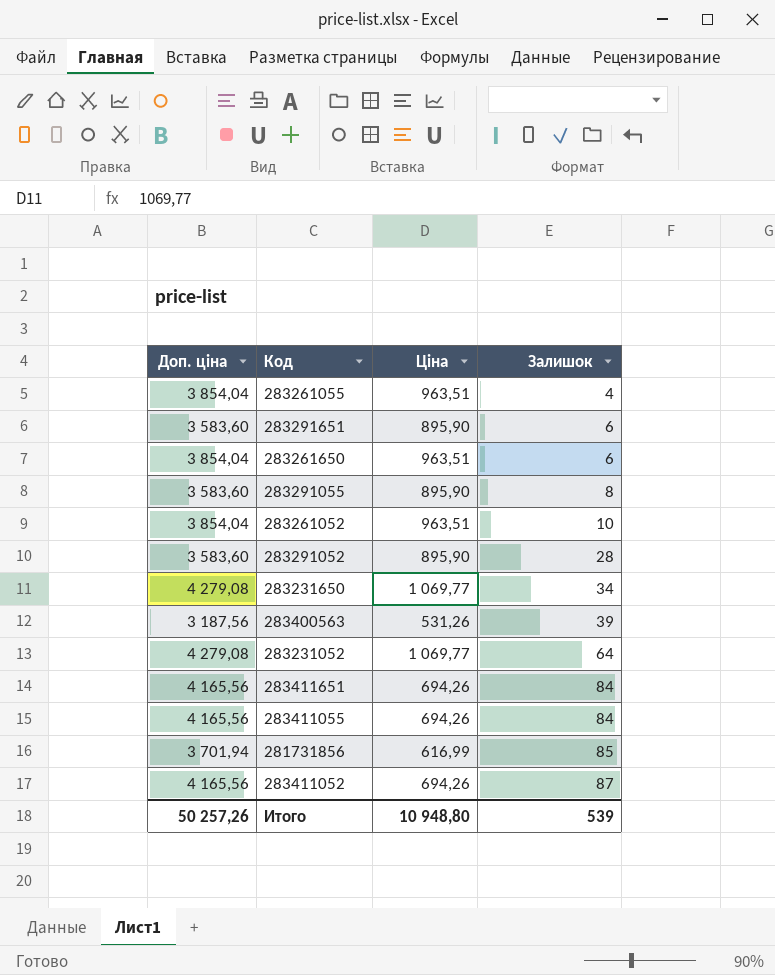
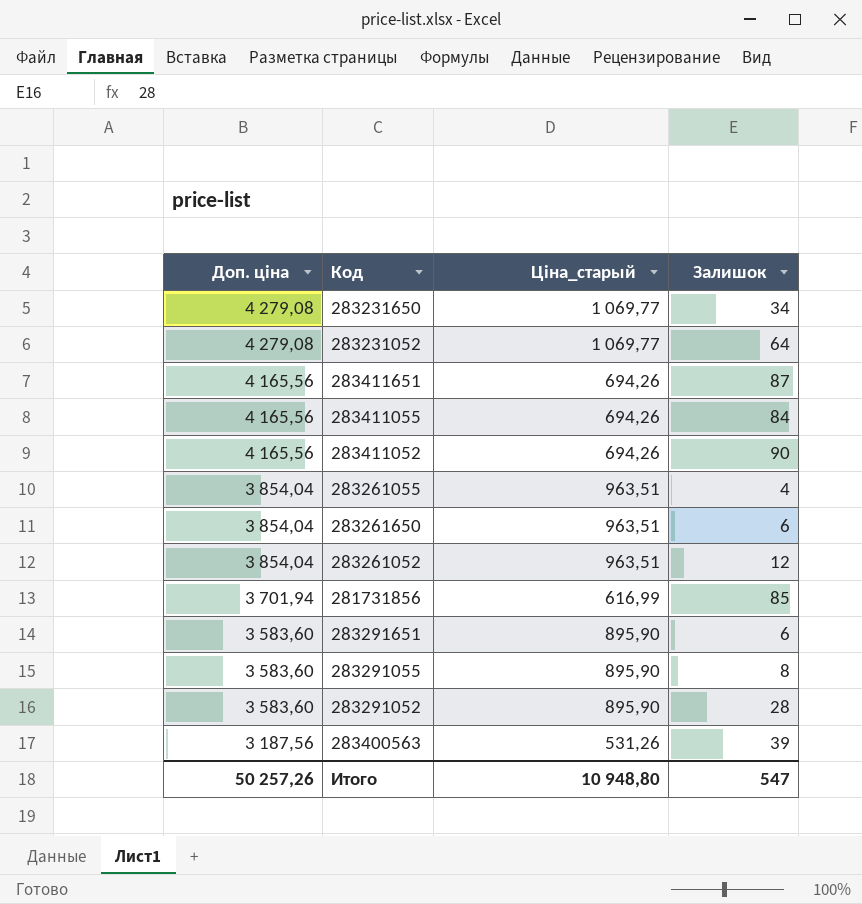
row order: Залишок ascending -> Доп. ціна descending
column name: Ціна -> Ціна_старый
283411651 | Залишок: 84 -> 87
283411052 | Залишок: 87 -> 90
283261052 | Залишок: 10 -> 12
Итого | Залишок: 539 -> 547

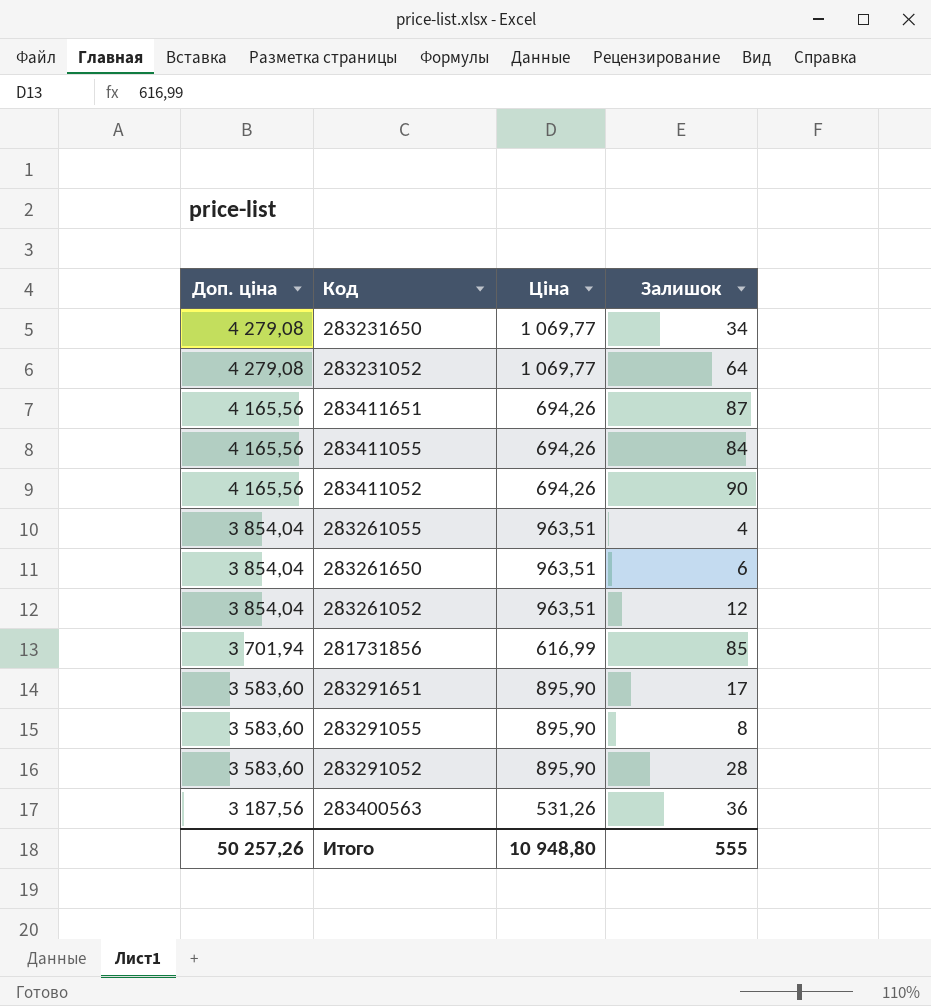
column name: Ціна_старый -> Ціна
283291651 | Залишок: 6 -> 17
283400563 | Залишок: 39 -> 36
Итого | Залишок: 547 -> 555

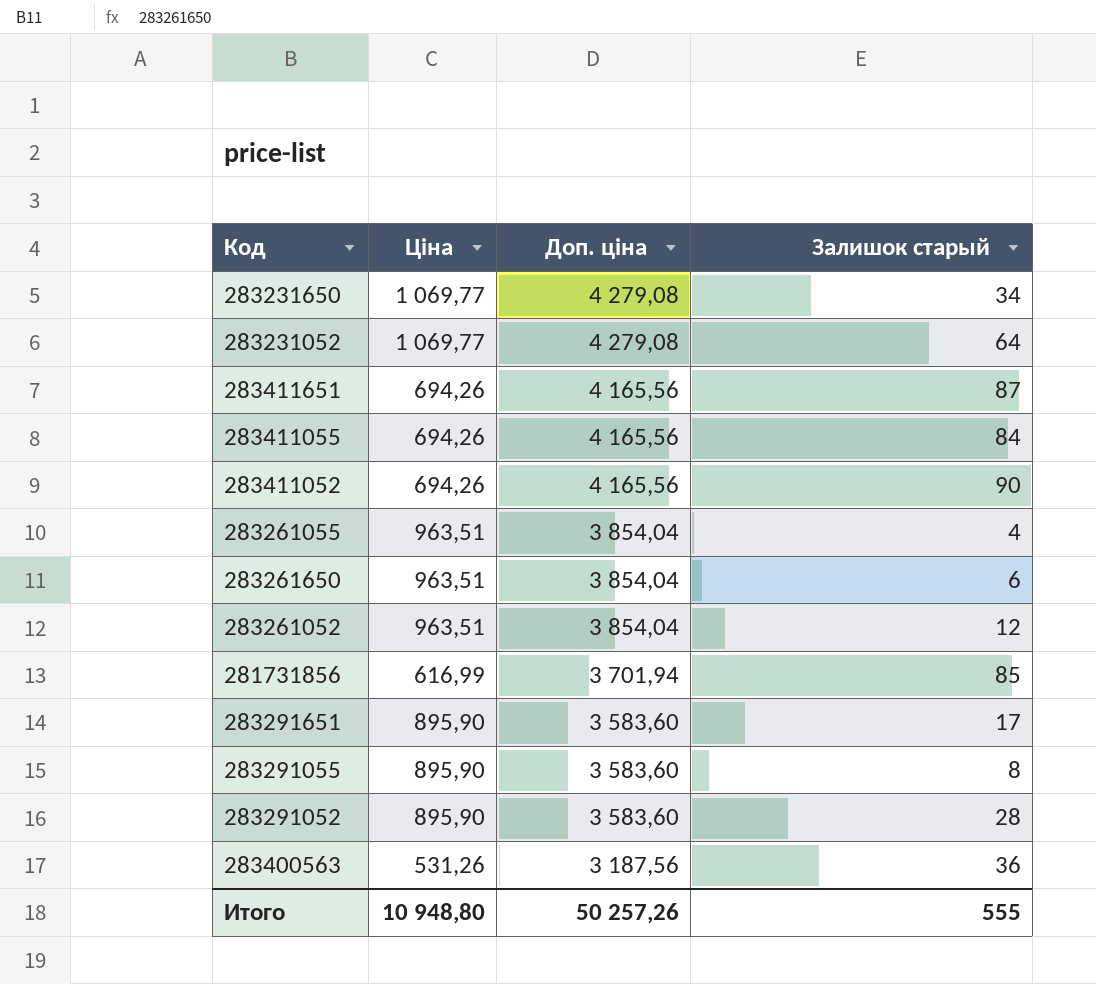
column Доп. ціна | position: 1 -> 3
column name: Залишок -> Залишок старый

